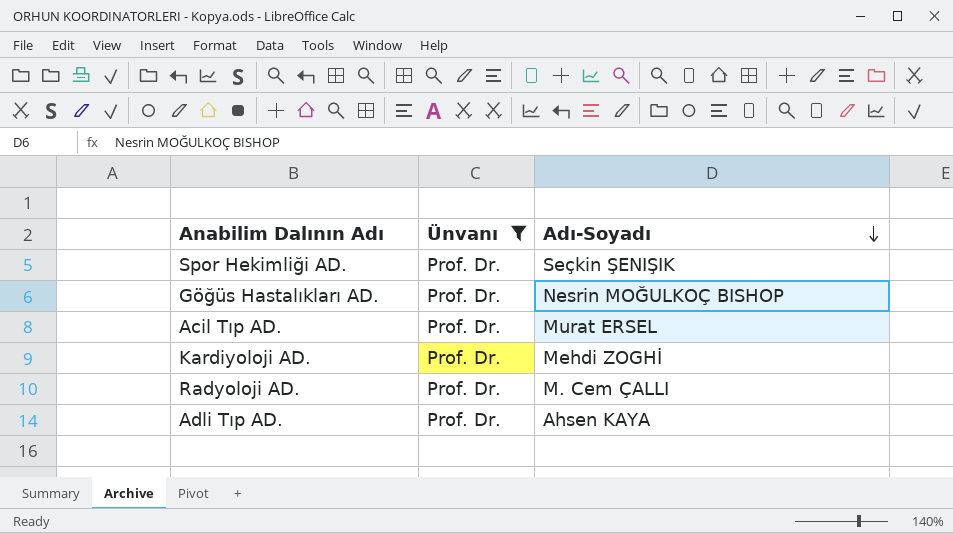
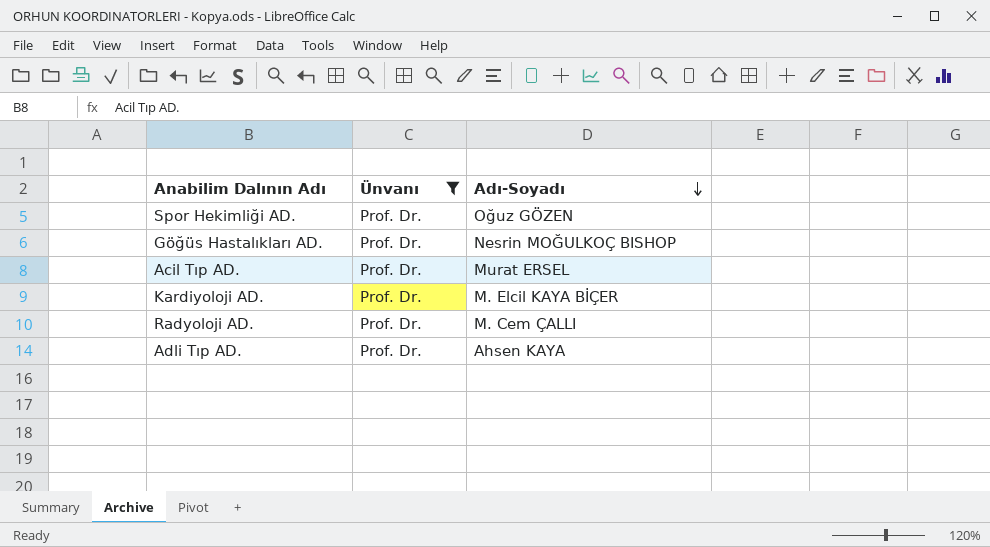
Spor Hekimliği AD. | Adı-Soyadı: Seçkin ŞENIŞIK -> Oğuz GÖZEN
Kardiyoloji AD. | Adı-Soyadı: Mehdi ZOGHİ -> M. Elcil KAYA BİÇER

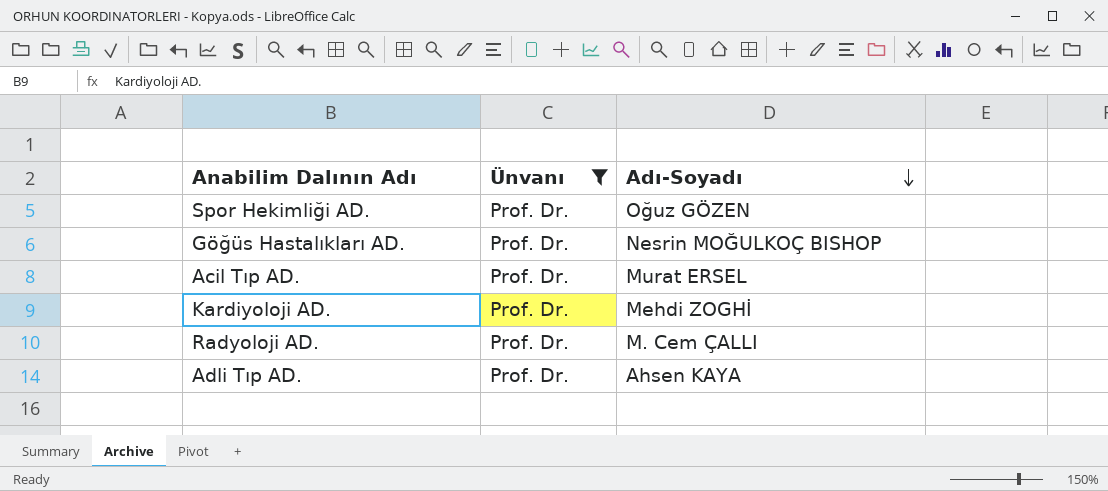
Kardiyoloji AD. | Adı-Soyadı: M. Elcil KAYA BİÇER -> Mehdi ZOGHİ

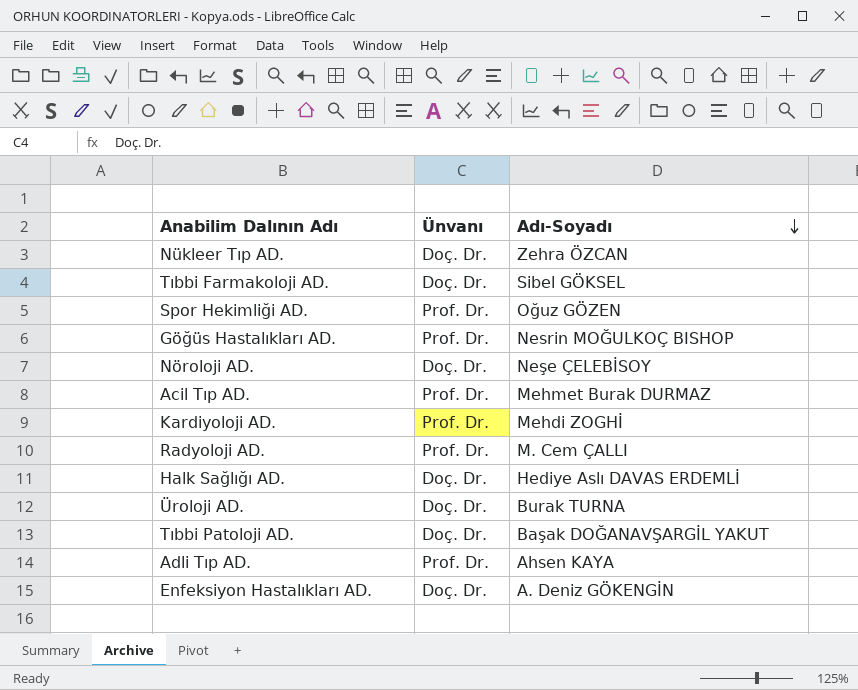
filter: Ünvanı = Prof. Dr. -> none
Acil Tıp AD. | Adı-Soyadı: Murat ERSEL -> Mehmet Burak DURMAZ

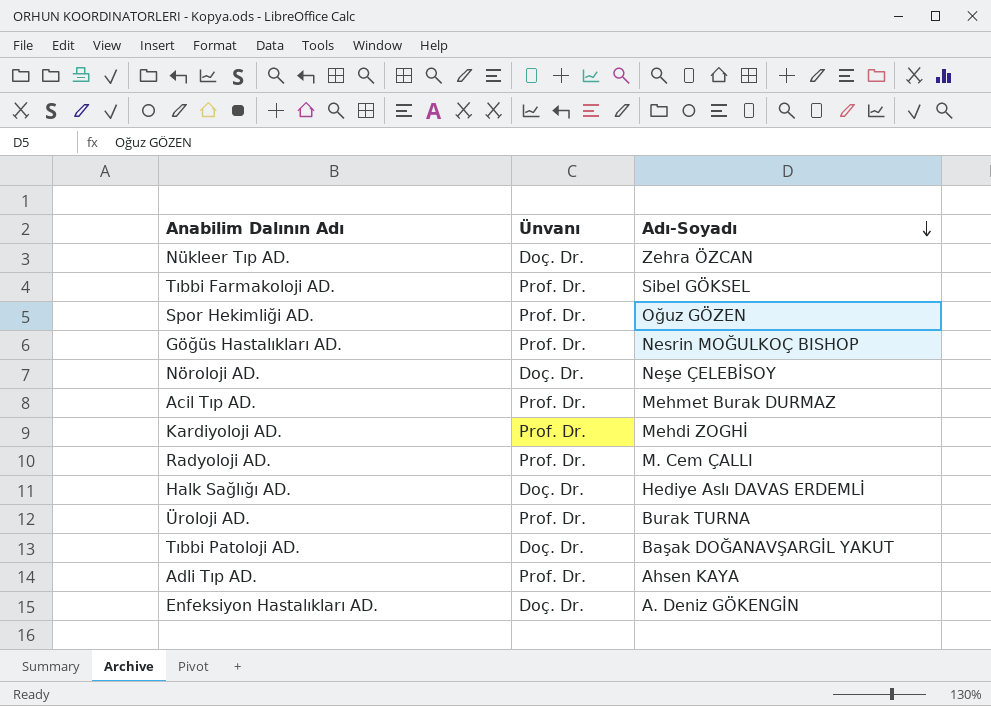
Tıbbi Farmakoloji AD. | Ünvanı: Doç. Dr. -> Prof. Dr.
Üroloji AD. | Ünvanı: Doç. Dr. -> Prof. Dr.

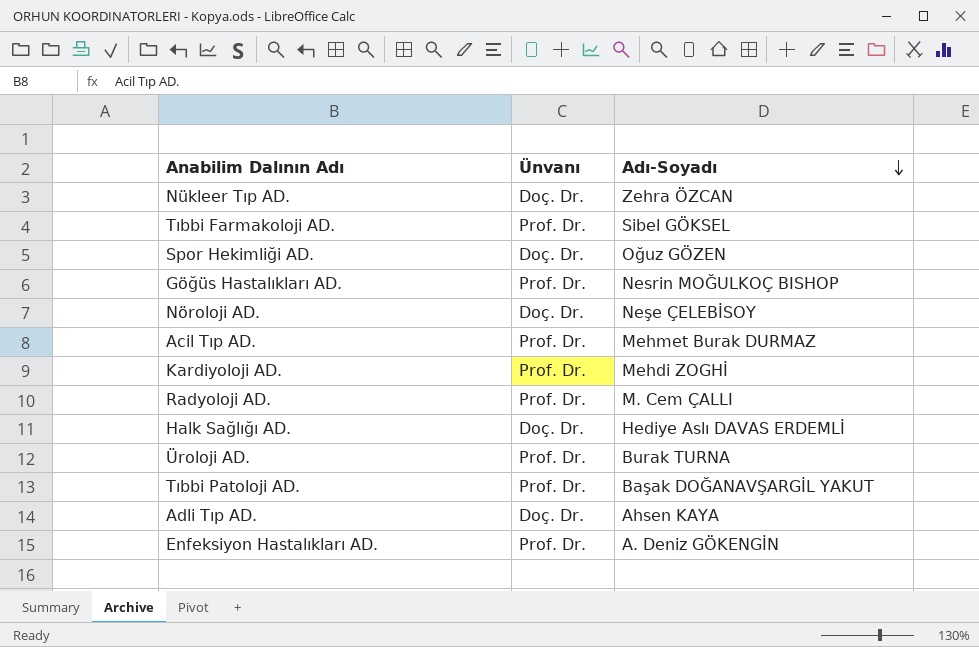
Spor Hekimliği AD. | Ünvanı: Prof. Dr. -> Doç. Dr.
Tıbbi Patoloji AD. | Ünvanı: Doç. Dr. -> Prof. Dr.
Adli Tıp AD. | Ünvanı: Prof. Dr. -> Doç. Dr.
Enfeksiyon Hastalıkları AD. | Ünvanı: Doç. Dr. -> Prof. Dr.

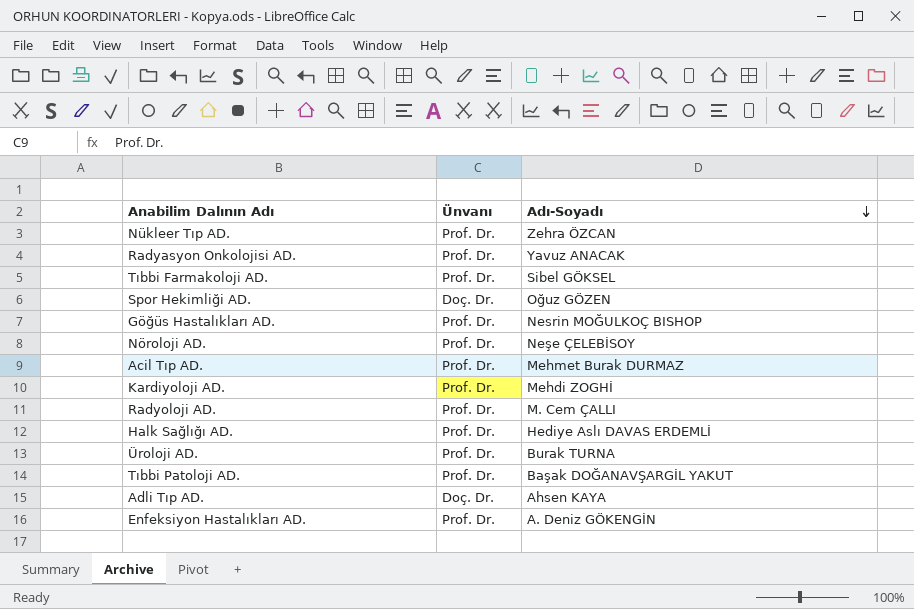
Nükleer Tıp AD. | Ünvanı: Doç. Dr. -> Prof. Dr.
row Radyasyon Onkolojisi AD.: none -> Prof. Dr. | Yavuz ANACAK
Nöroloji AD. | Ünvanı: Doç. Dr. -> Prof. Dr.
Halk Sağlığı AD. | Ünvanı: Doç. Dr. -> Prof. Dr.

